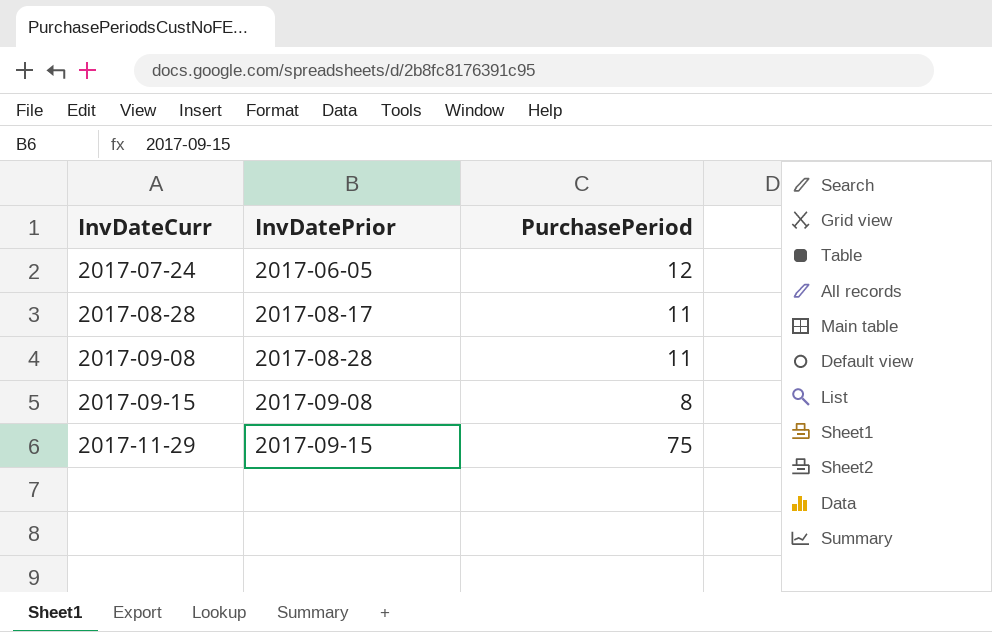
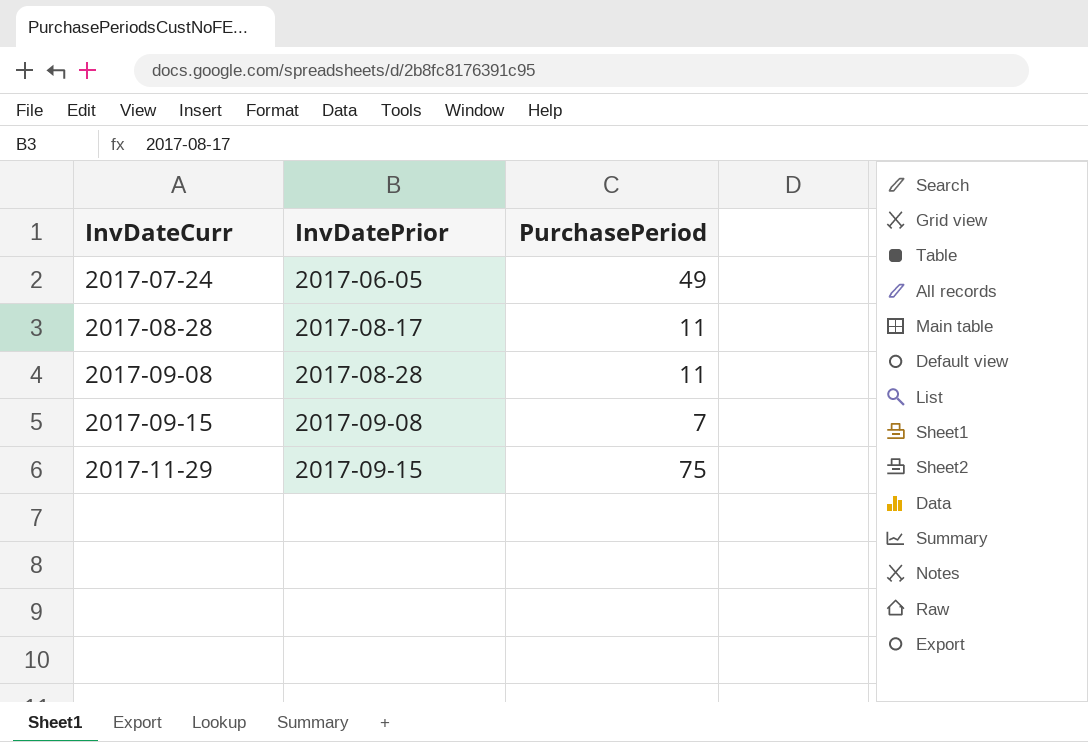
2017-07-24 | PurchasePeriod: 12 -> 49
2017-09-15 | PurchasePeriod: 8 -> 7

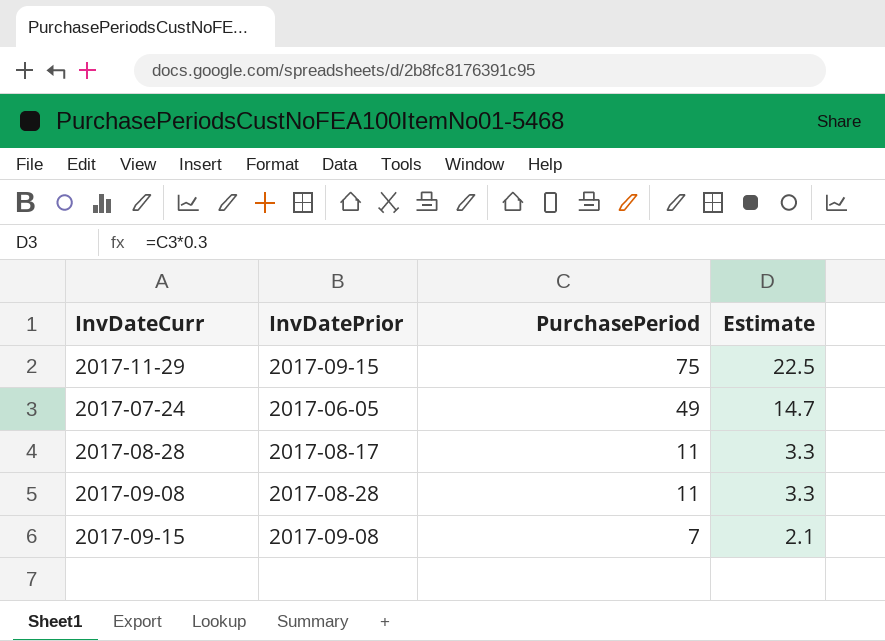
row order: InvDateCurr ascending -> PurchasePeriod descending
column Estimate | formula: none -> [PurchasePeriod] * 0.3

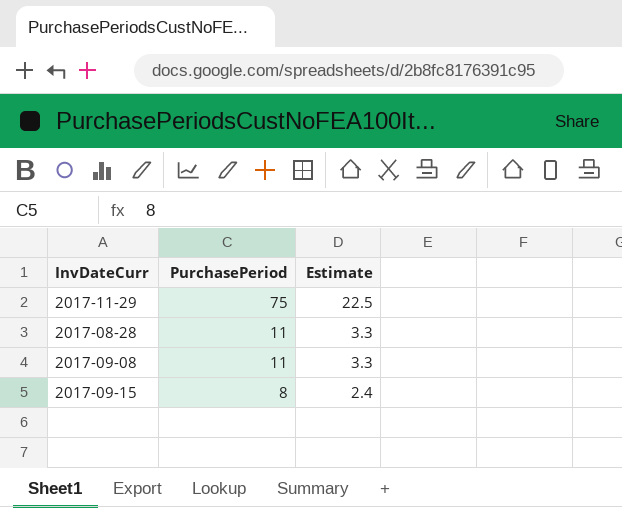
column InvDatePrior | position: 2 -> none
row 2017-07-24: 2017-06-05 | 49 | 14.7 -> none
2017-09-15 | PurchasePeriod: 7 -> 8
2017-09-15 | Estimate: 2.1 -> 2.4

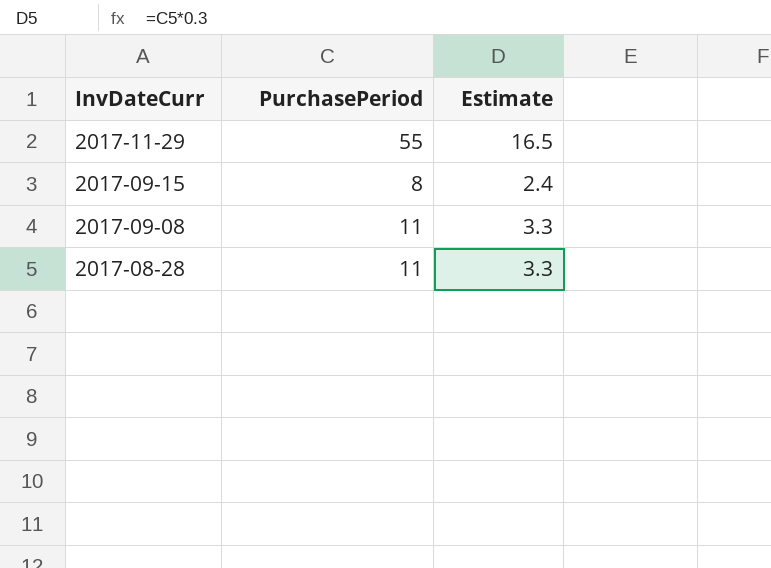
row order: PurchasePeriod descending -> InvDateCurr descending
2017-11-29 | PurchasePeriod: 75 -> 55
2017-11-29 | Estimate: 22.5 -> 16.5

